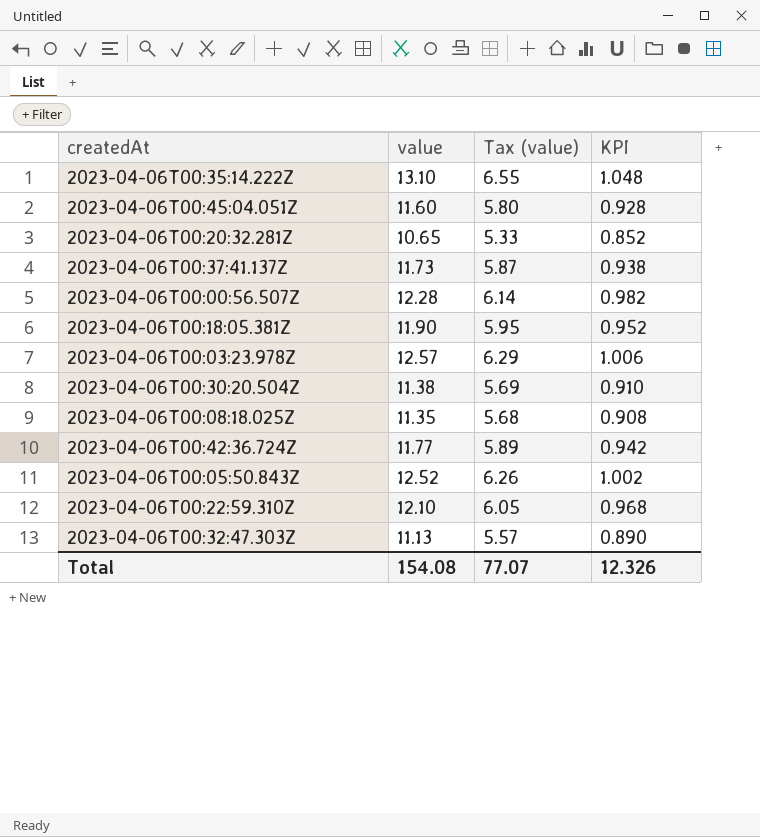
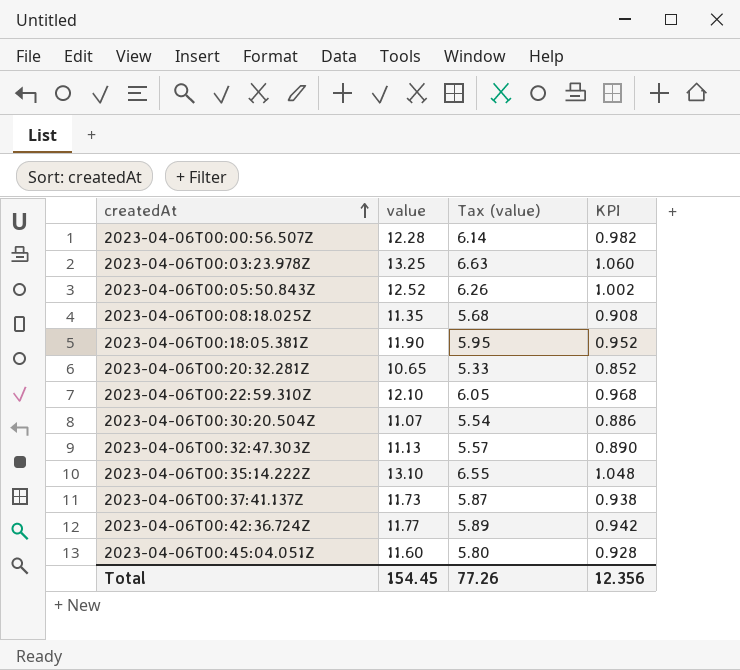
row order: none -> createdAt ascending
2023-04-06T00:03:23.978Z | value: 12.57 -> 13.25
2023-04-06T00:03:23.978Z | Tax (value): 6.29 -> 6.63
2023-04-06T00:03:23.978Z | KPI: 1.006 -> 1.060
2023-04-06T00:30:20.504Z | value: 11.38 -> 11.07
2023-04-06T00:30:20.504Z | Tax (value): 5.69 -> 5.54
2023-04-06T00:30:20.504Z | KPI: 0.910 -> 0.886
Total | value: 154.08 -> 154.45
Total | Tax (value): 77.07 -> 77.26
Total | KPI: 12.326 -> 12.356

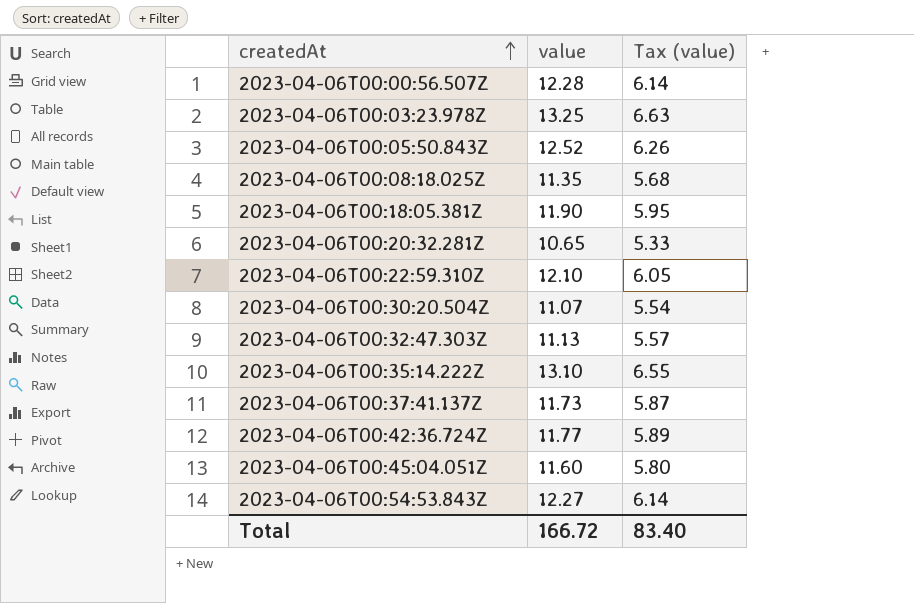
column KPI | formula: [value] * 0.08 -> none
row 2023-04-06T00:54:53.843Z: none -> 12.27 | 6.14
Total | value: 154.45 -> 166.72
Total | Tax (value): 77.26 -> 83.40

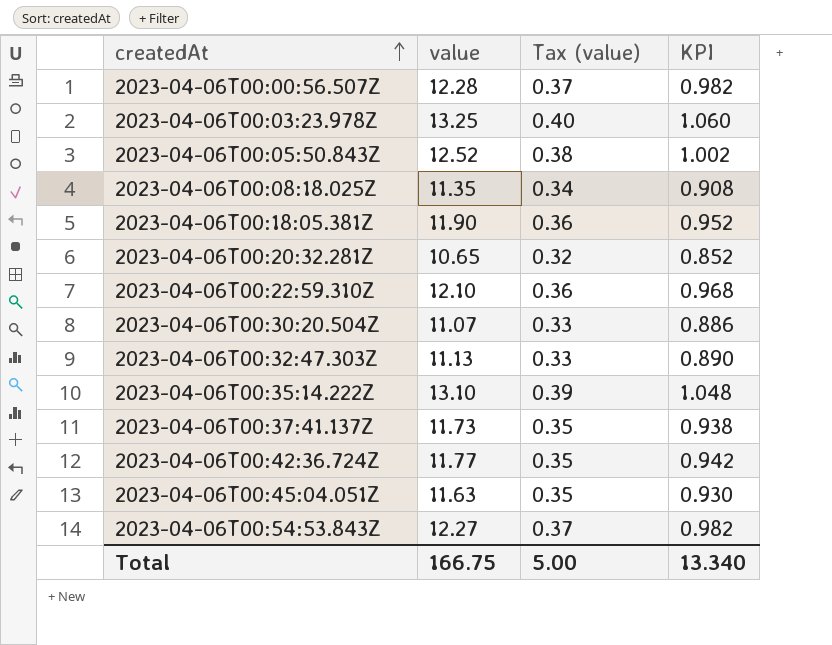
column Tax (value) | formula: [value] * 0.5 -> [value] * 0.03
column KPI | formula: none -> [value] * 0.08
2023-04-06T00:45:04.051Z | value: 11.60 -> 11.63
Total | value: 166.72 -> 166.75
Total | Tax (value): 83.40 -> 5.00

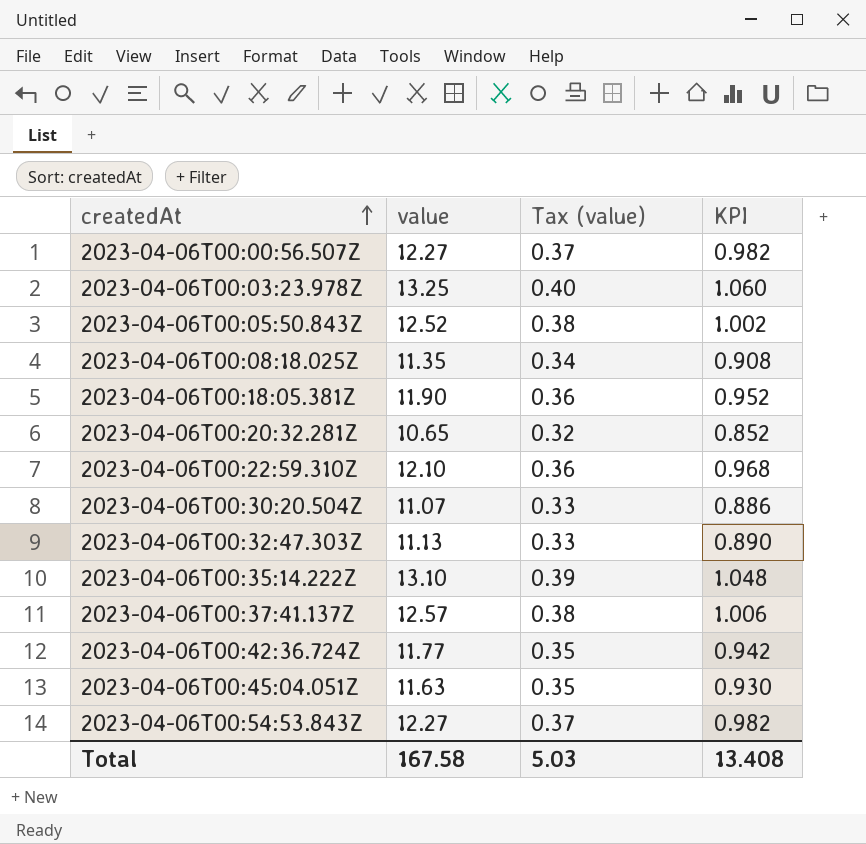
2023-04-06T00:00:56.507Z | value: 12.28 -> 12.27
2023-04-06T00:37:41.137Z | value: 11.73 -> 12.57
2023-04-06T00:37:41.137Z | Tax (value): 0.35 -> 0.38
2023-04-06T00:37:41.137Z | KPI: 0.938 -> 1.006
Total | value: 166.75 -> 167.58
Total | Tax (value): 5.00 -> 5.03
Total | KPI: 13.340 -> 13.408

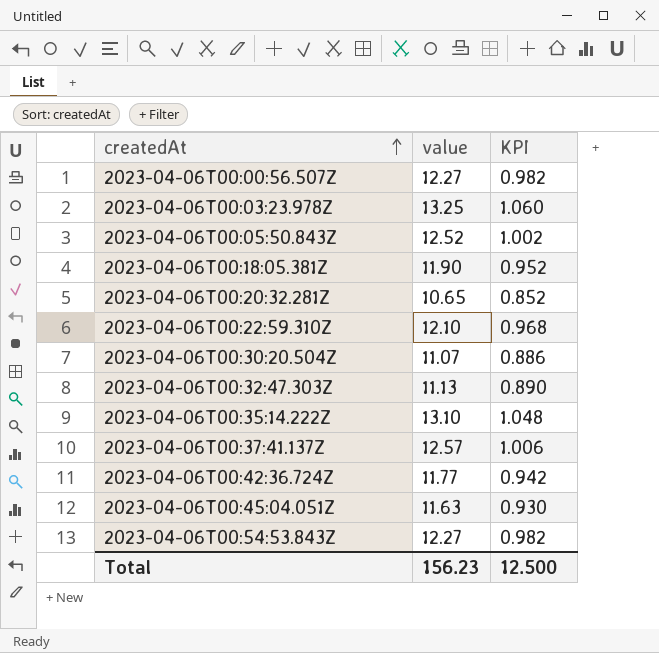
column Tax (value) | formula: [value] * 0.03 -> none
row 2023-04-06T00:08:18.025Z: 11.35 | 0.34 | 0.908 -> none
Total | value: 167.58 -> 156.23
Total | KPI: 13.408 -> 12.500

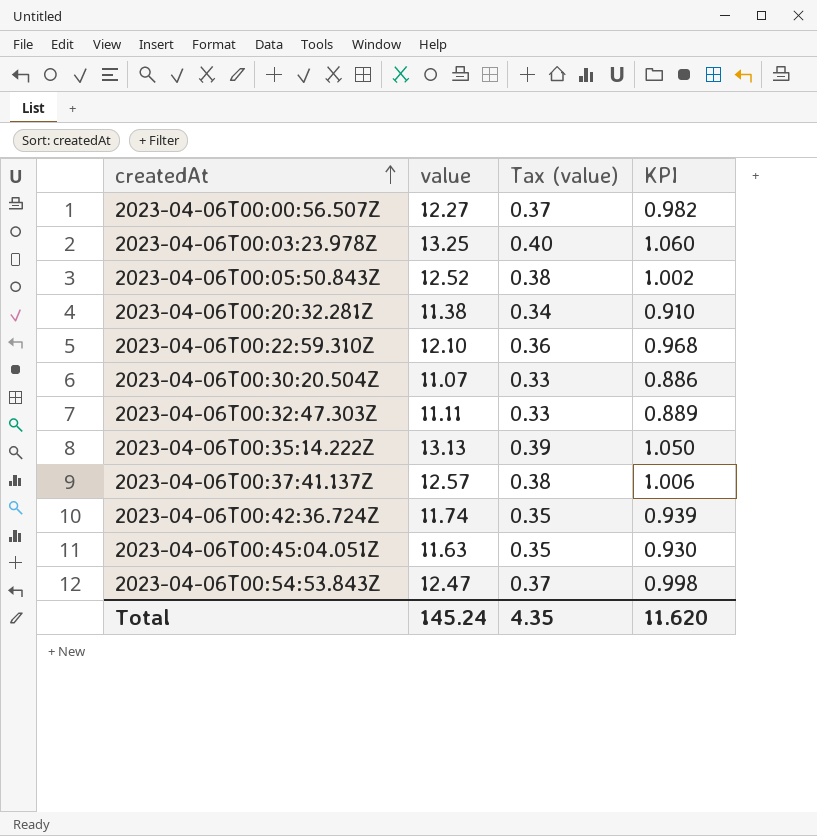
column Tax (value) | formula: none -> [value] * 0.03
row 2023-04-06T00:18:05.381Z: 11.90 | 0.952 -> none
2023-04-06T00:20:32.281Z | value: 10.65 -> 11.38
2023-04-06T00:20:32.281Z | KPI: 0.852 -> 0.910
2023-04-06T00:32:47.303Z | value: 11.13 -> 11.11
2023-04-06T00:32:47.303Z | KPI: 0.890 -> 0.889
2023-04-06T00:35:14.222Z | value: 13.10 -> 13.13
2023-04-06T00:35:14.222Z | KPI: 1.048 -> 1.050
2023-04-06T00:42:36.724Z | value: 11.77 -> 11.74
2023-04-06T00:42:36.724Z | KPI: 0.942 -> 0.939
2023-04-06T00:54:53.843Z | value: 12.27 -> 12.47
2023-04-06T00:54:53.843Z | KPI: 0.982 -> 0.998
Total | value: 156.23 -> 145.24
Total | KPI: 12.500 -> 11.620

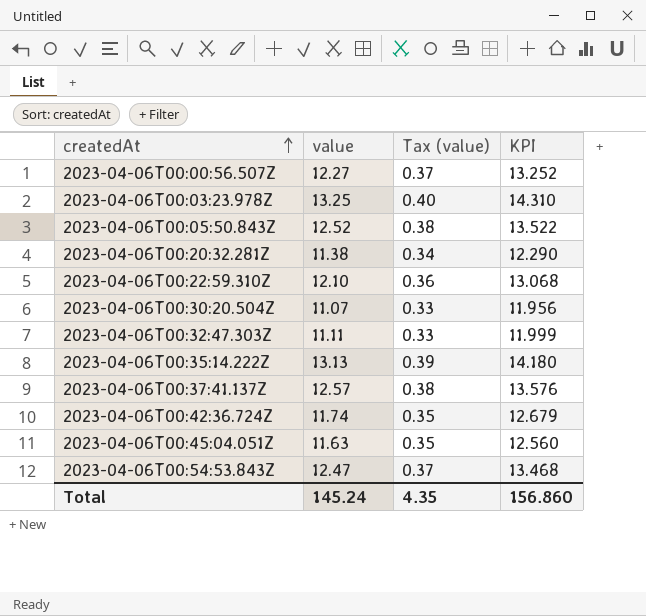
column KPI | formula: [value] * 0.08 -> [value] * 1.08
Total | KPI: 11.620 -> 156.860

